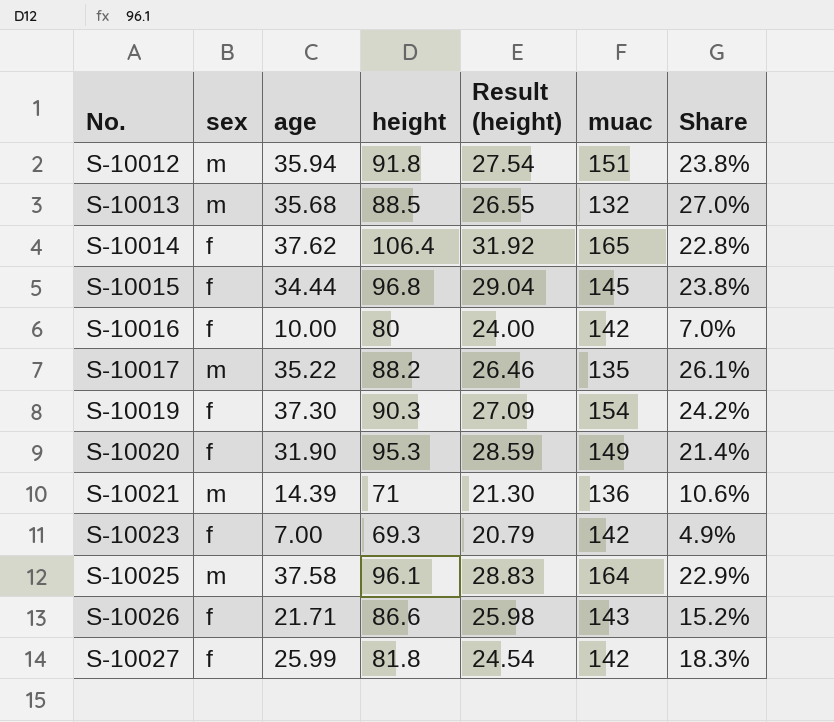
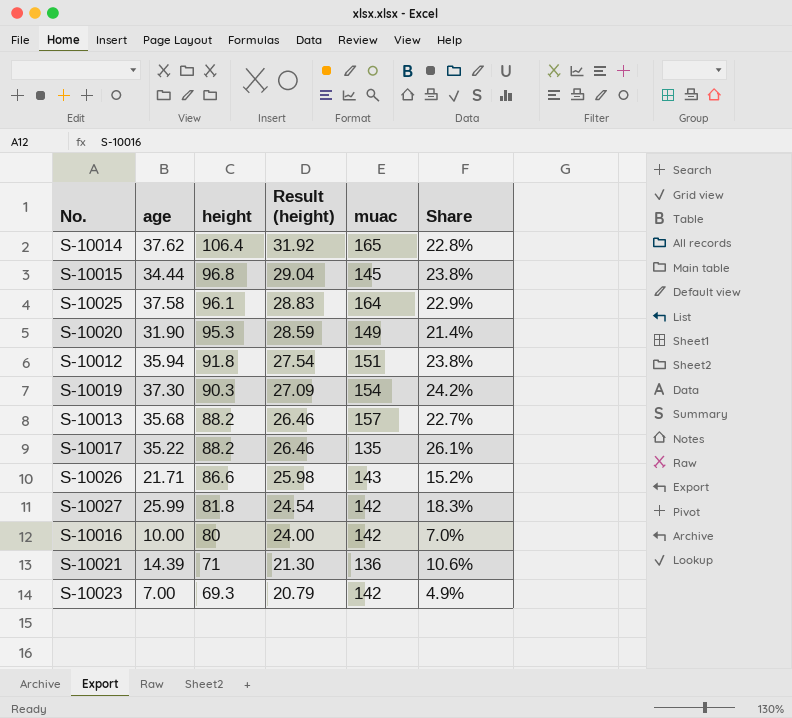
row order: No. ascending -> height descending
column sex | position: 2 -> none
S-10013 | height: 88.5 -> 88.2
S-10013 | Result (height): 26.55 -> 26.46
S-10013 | muac: 132 -> 157
S-10013 | Share: 27.0% -> 22.7%

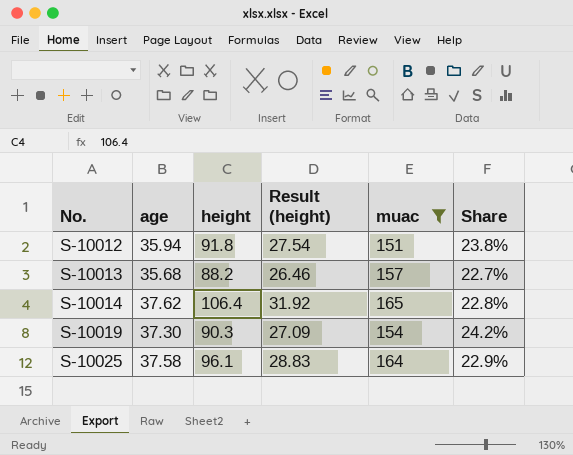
filter: none -> muac >= 151
row order: height descending -> No. ascending

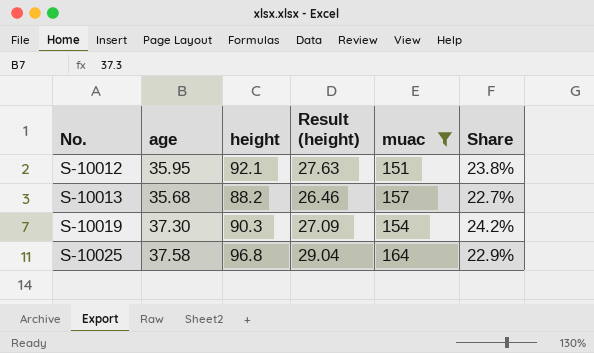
row S-10014: 37.62 | 106.4 | 31.92 | 165 | 22.8% -> none
S-10012 | age: 35.94 -> 35.95
S-10012 | height: 91.8 -> 92.1
S-10012 | Result (height): 27.54 -> 27.63
S-10025 | height: 96.1 -> 96.8
S-10025 | Result (height): 28.83 -> 29.04

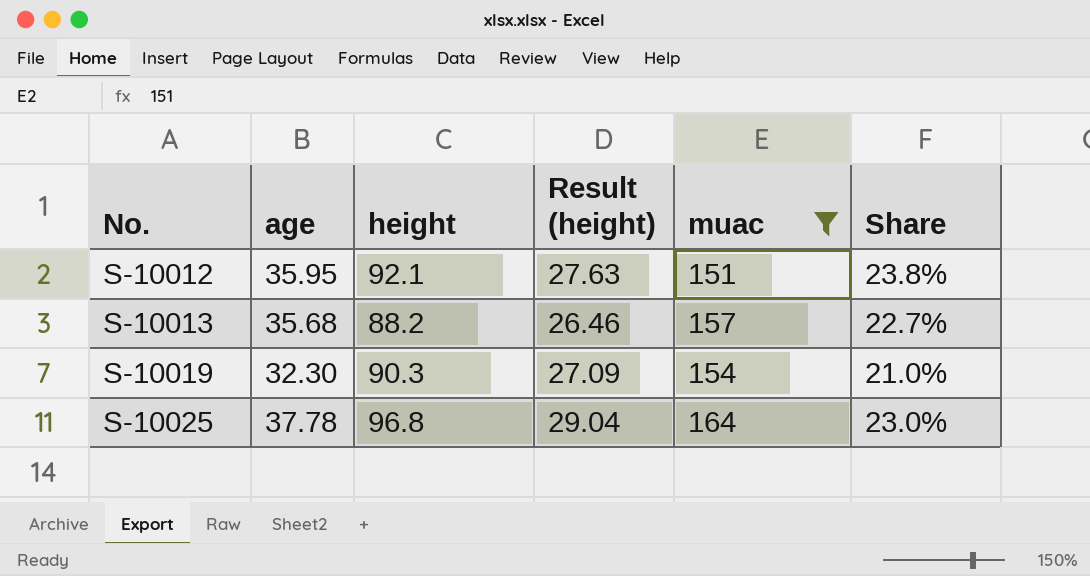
S-10019 | age: 37.30 -> 32.30
S-10019 | Share: 24.2% -> 21.0%
S-10025 | age: 37.58 -> 37.78
S-10025 | Share: 22.9% -> 23.0%

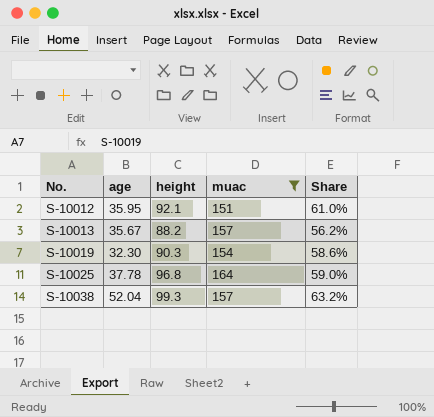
column Result (height) | formula: [height] * 0.3 -> none
column Share | formula: [age] / [muac] -> [height] / [muac]
S-10013 | age: 35.68 -> 35.67
row S-10038: none -> 52.04 | 99.3 | 157 | 63.2%

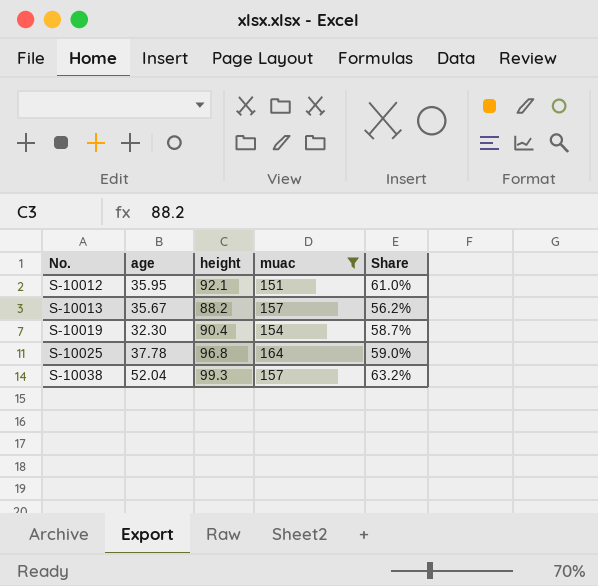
S-10019 | height: 90.3 -> 90.4
S-10019 | Share: 58.6% -> 58.7%

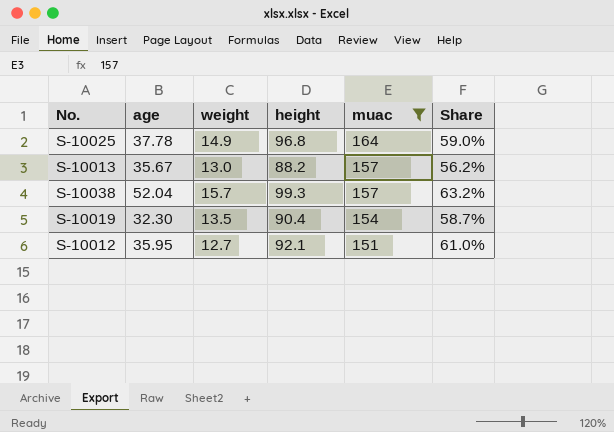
row order: No. ascending -> muac descending
column weight | position: none -> 3

